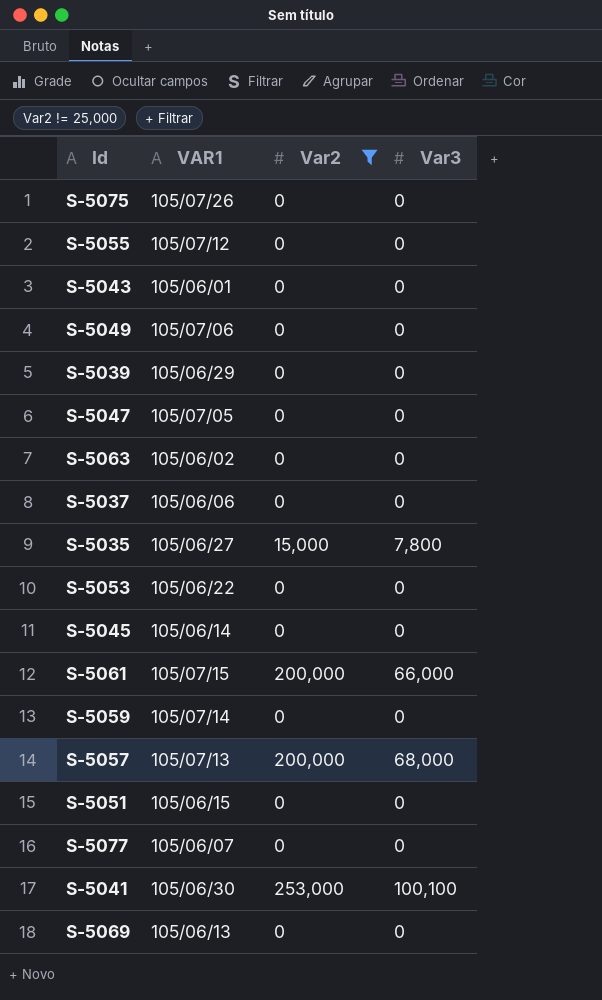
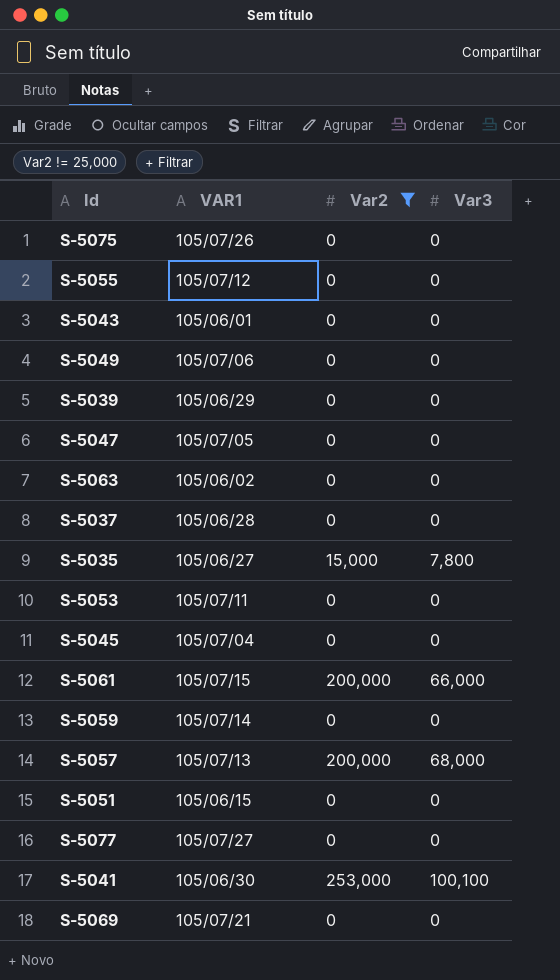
S-5037 | VAR1: 105/06/06 -> 105/06/28
S-5053 | VAR1: 105/06/22 -> 105/07/11
S-5045 | VAR1: 105/06/14 -> 105/07/04
S-5077 | VAR1: 105/06/07 -> 105/07/27
S-5069 | VAR1: 105/06/13 -> 105/07/21

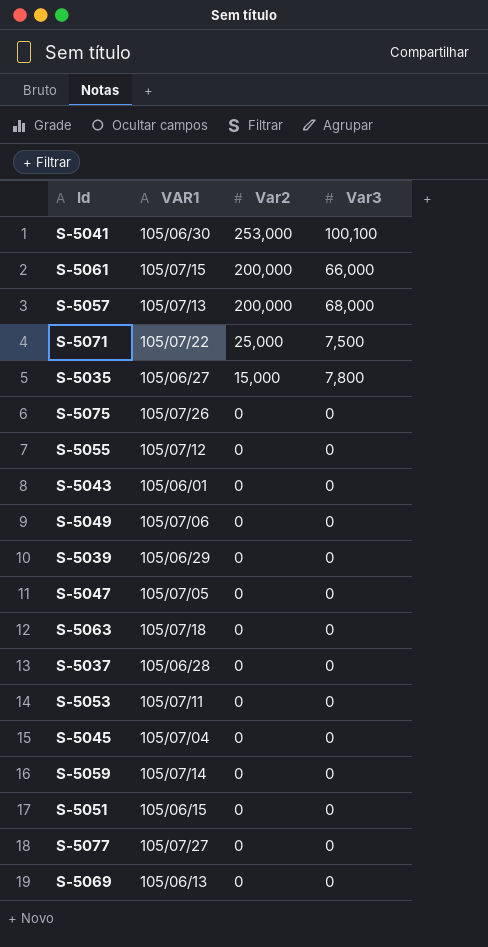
filter: Var2 != 25,000 -> none
row order: none -> Var2 descending
S-5063 | VAR1: 105/06/02 -> 105/07/18
S-5069 | VAR1: 105/07/21 -> 105/06/13

